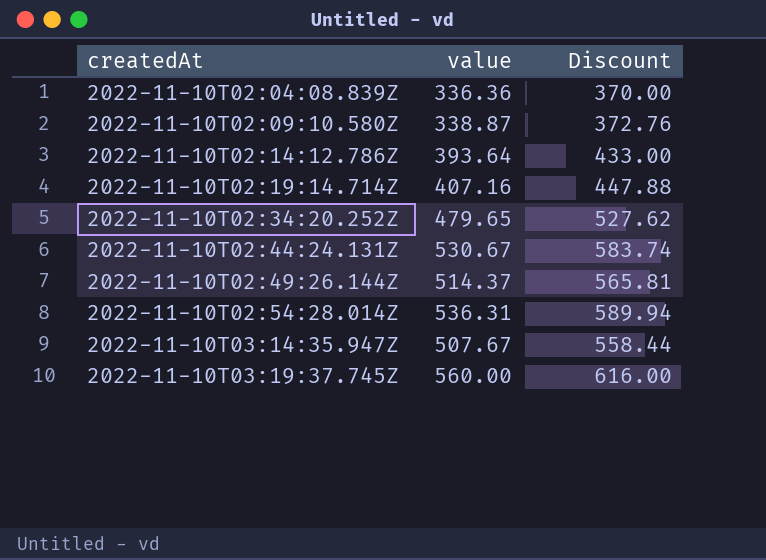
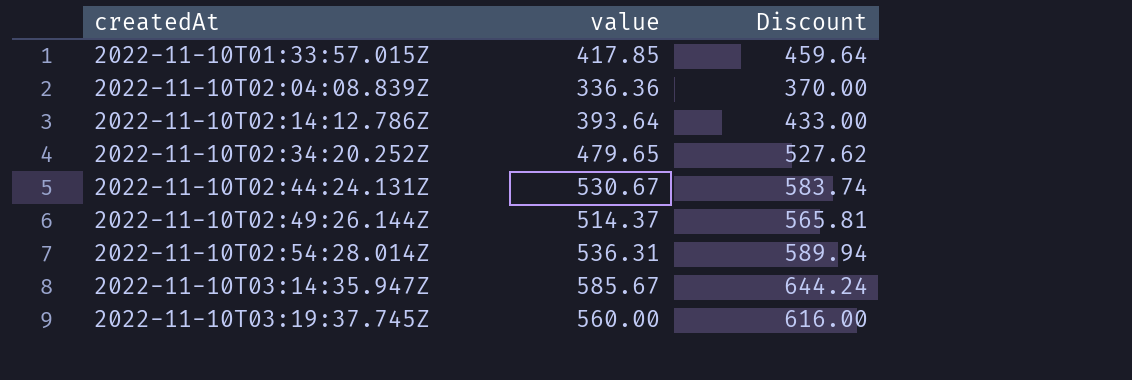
row 2022-11-10T02:09:10.580Z: 338.87 | 372.76 -> none
row 2022-11-10T02:19:14.714Z: 407.16 | 447.88 -> none
row 2022-11-10T01:33:57.015Z: none -> 417.85 | 459.64
2022-11-10T03:14:35.947Z | value: 507.67 -> 585.67
2022-11-10T03:14:35.947Z | Discount: 558.44 -> 644.24

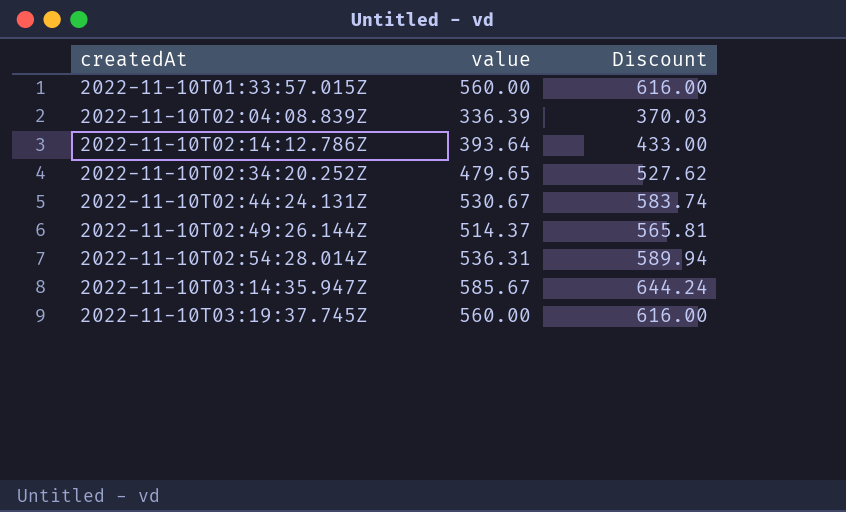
2022-11-10T01:33:57.015Z | value: 417.85 -> 560.00
2022-11-10T01:33:57.015Z | Discount: 459.64 -> 616.00
2022-11-10T02:04:08.839Z | value: 336.36 -> 336.39
2022-11-10T02:04:08.839Z | Discount: 370.00 -> 370.03

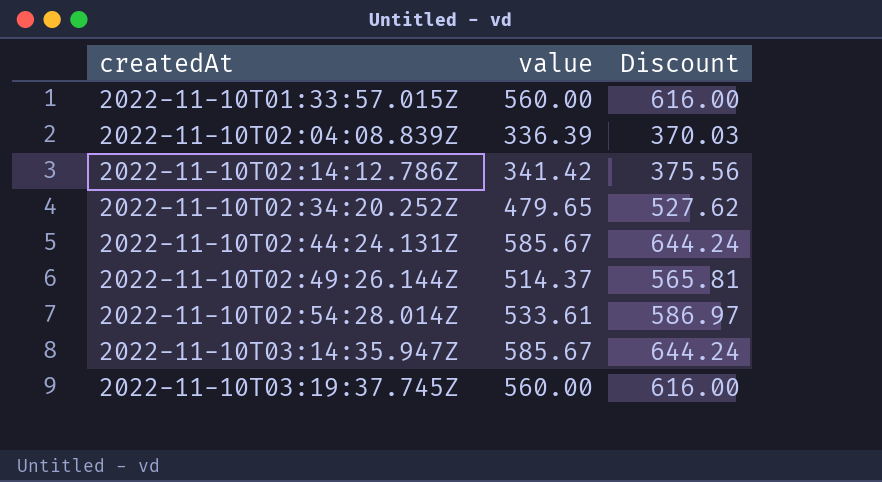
2022-11-10T02:14:12.786Z | value: 393.64 -> 341.42
2022-11-10T02:14:12.786Z | Discount: 433.00 -> 375.56
2022-11-10T02:44:24.131Z | value: 530.67 -> 585.67
2022-11-10T02:44:24.131Z | Discount: 583.74 -> 644.24
2022-11-10T02:54:28.014Z | value: 536.31 -> 533.61
2022-11-10T02:54:28.014Z | Discount: 589.94 -> 586.97

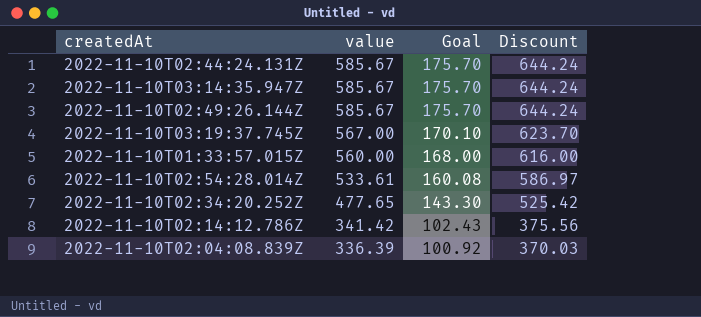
row order: createdAt ascending -> value descending
column Goal | formula: none -> [value] * 0.3
2022-11-10T02:49:26.144Z | value: 514.37 -> 585.67
2022-11-10T02:49:26.144Z | Discount: 565.81 -> 644.24
2022-11-10T03:19:37.745Z | value: 560.00 -> 567.00
2022-11-10T03:19:37.745Z | Discount: 616.00 -> 623.70
2022-11-10T02:34:20.252Z | value: 479.65 -> 477.65
2022-11-10T02:34:20.252Z | Discount: 527.62 -> 525.42

